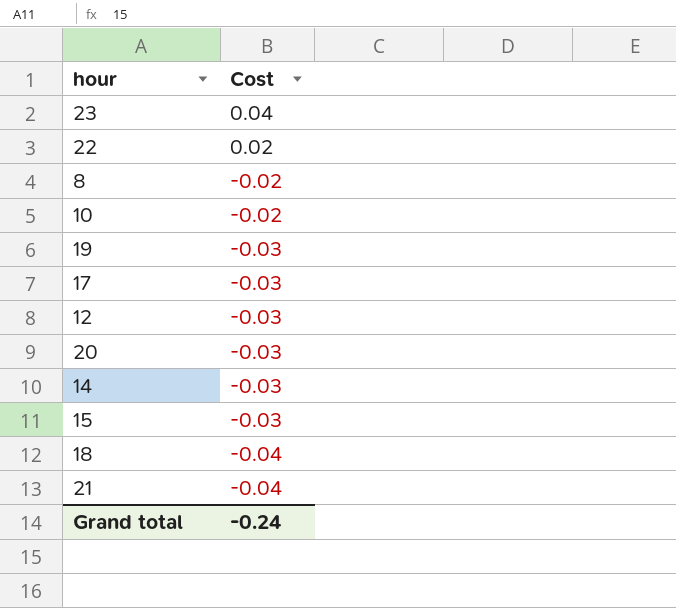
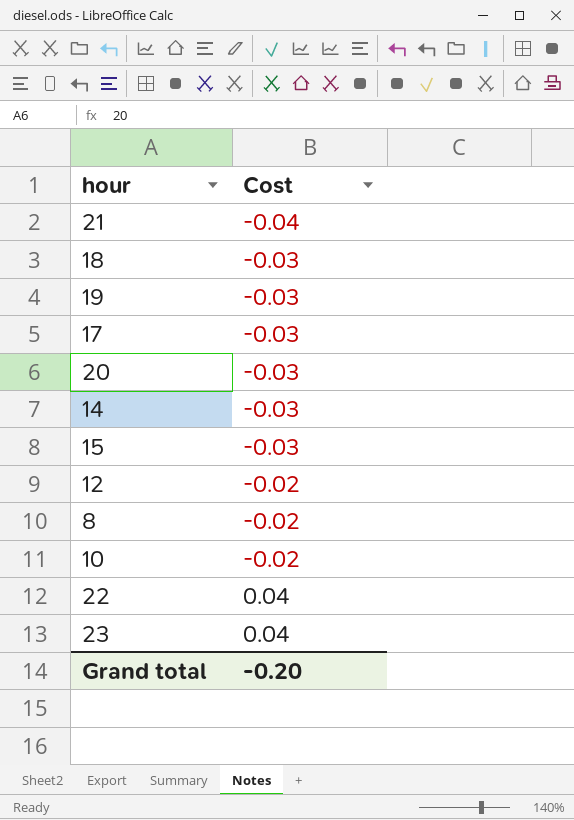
row order: Cost descending -> Cost ascending
18 | Cost: -0.04 -> -0.03
12 | Cost: -0.03 -> -0.02
22 | Cost: 0.02 -> 0.04
Grand total | Cost: -0.24 -> -0.20

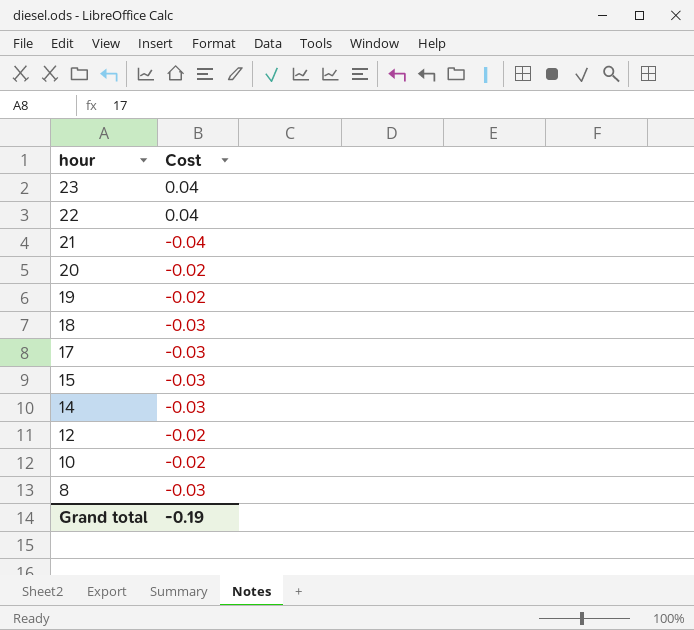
row order: Cost ascending -> hour descending
20 | Cost: -0.03 -> -0.02
19 | Cost: -0.03 -> -0.02
8 | Cost: -0.02 -> -0.03
Grand total | Cost: -0.20 -> -0.19

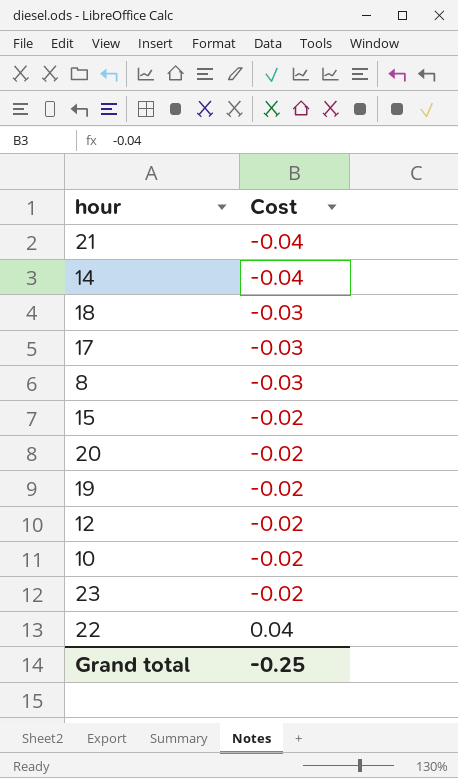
row order: hour descending -> Cost ascending
14 | Cost: -0.03 -> -0.04
15 | Cost: -0.03 -> -0.02
23 | Cost: 0.04 -> -0.02
Grand total | Cost: -0.19 -> -0.25

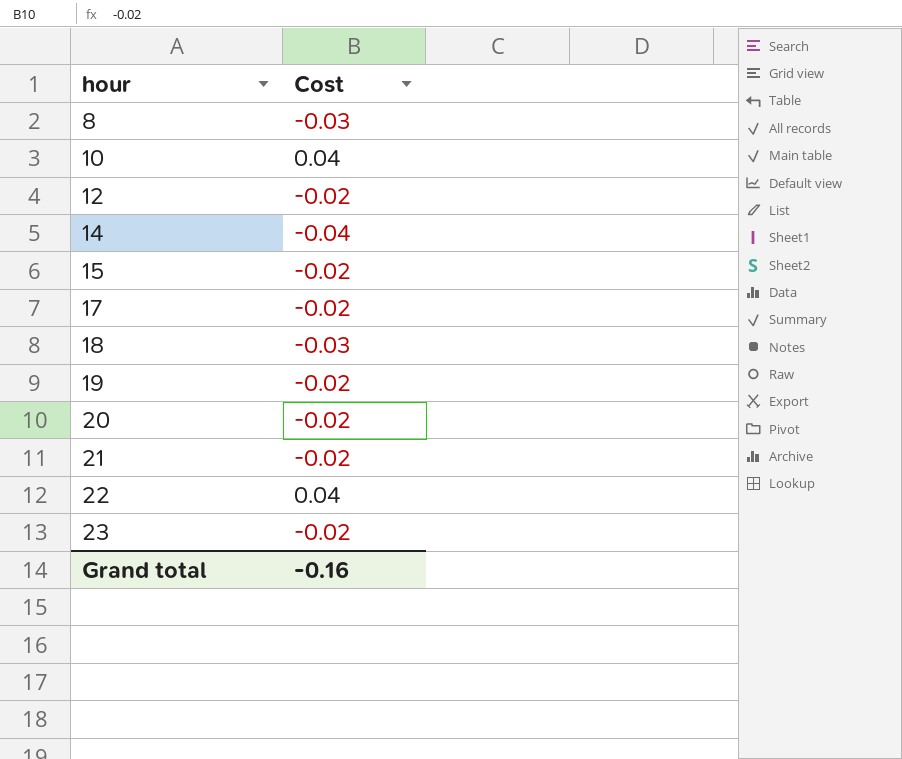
row order: Cost ascending -> hour ascending
10 | Cost: -0.02 -> 0.04
17 | Cost: -0.03 -> -0.02
21 | Cost: -0.04 -> -0.02
Grand total | Cost: -0.25 -> -0.16

